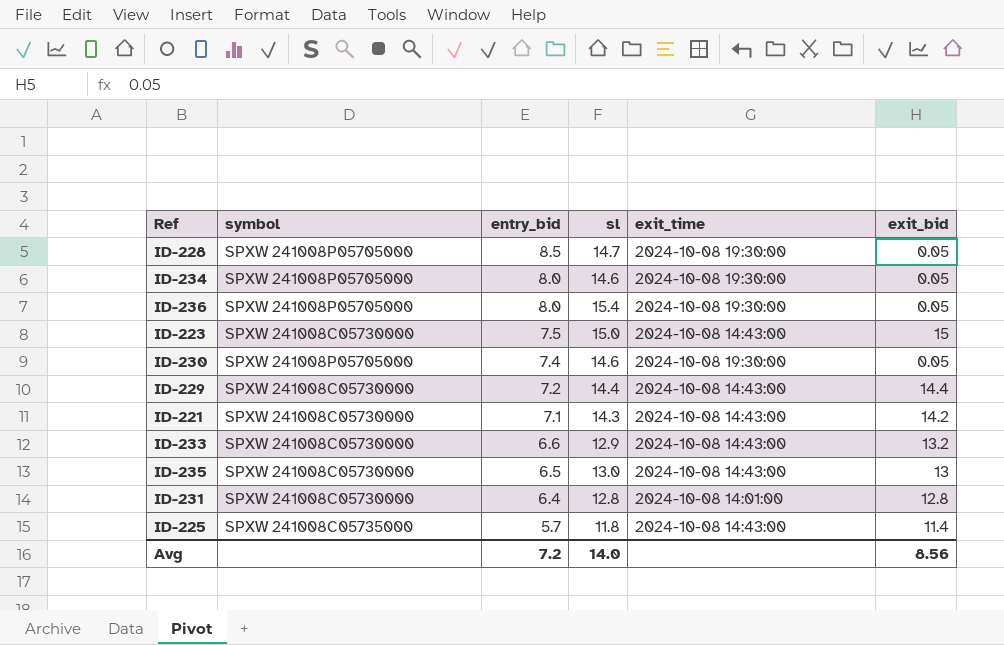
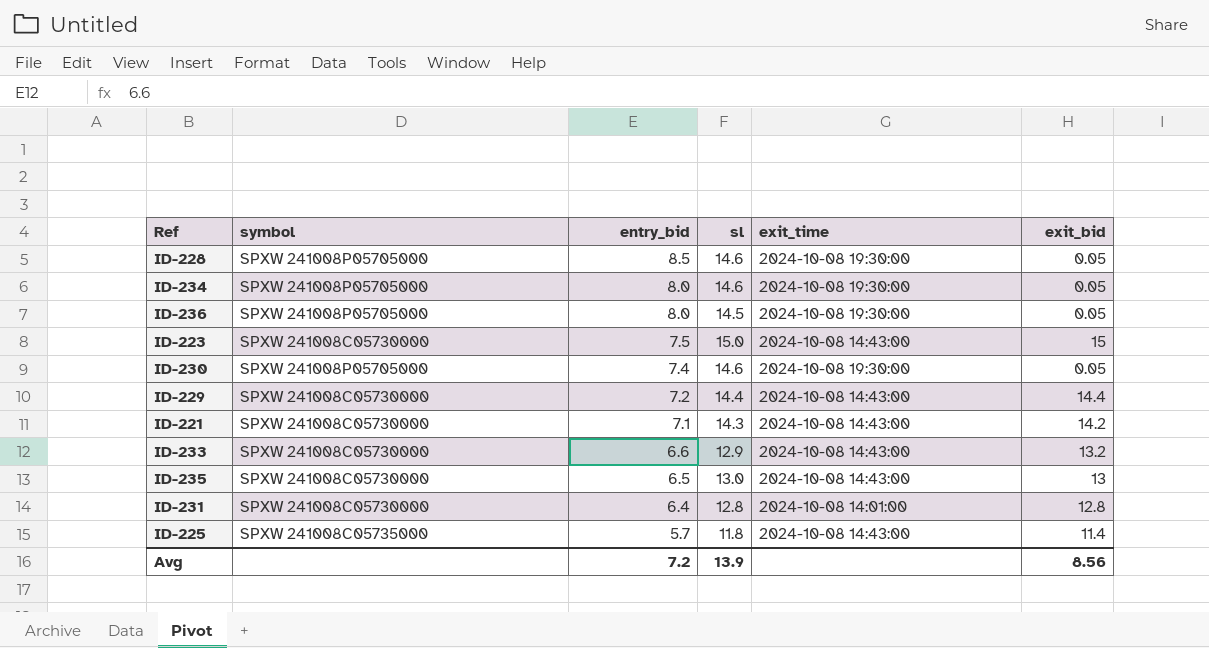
ID-228 | sl: 14.7 -> 14.6
ID-236 | sl: 15.4 -> 14.5
Avg | sl: 14.0 -> 13.9

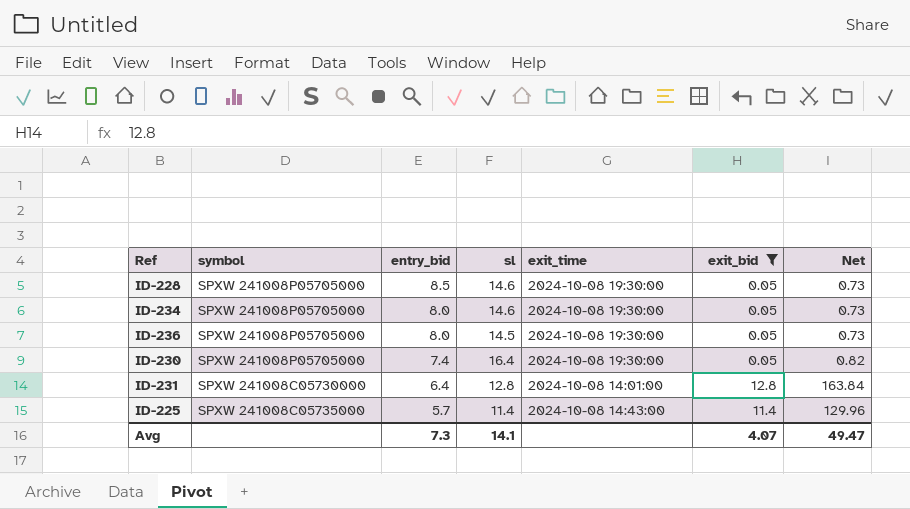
filter: none -> exit_bid <= 12.8
column Net | formula: none -> [sl] * [exit_bid]
ID-230 | sl: 14.6 -> 16.4
ID-225 | sl: 11.8 -> 11.4
Avg | entry_bid: 7.2 -> 7.3
Avg | sl: 13.9 -> 14.1
Avg | exit_bid: 8.56 -> 4.07

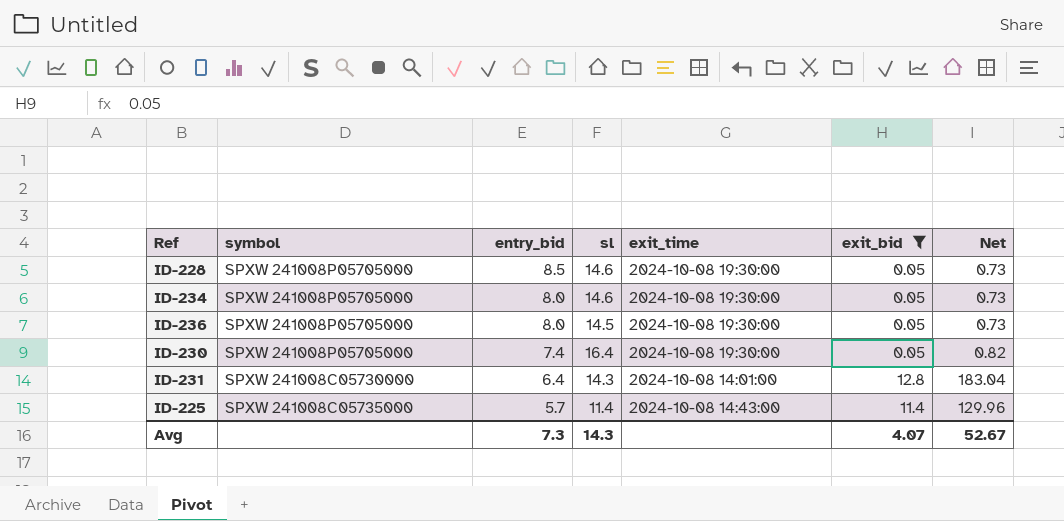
ID-231 | sl: 12.8 -> 14.3
ID-231 | Net: 163.84 -> 183.04
Avg | sl: 14.1 -> 14.3
Avg | Net: 49.47 -> 52.67

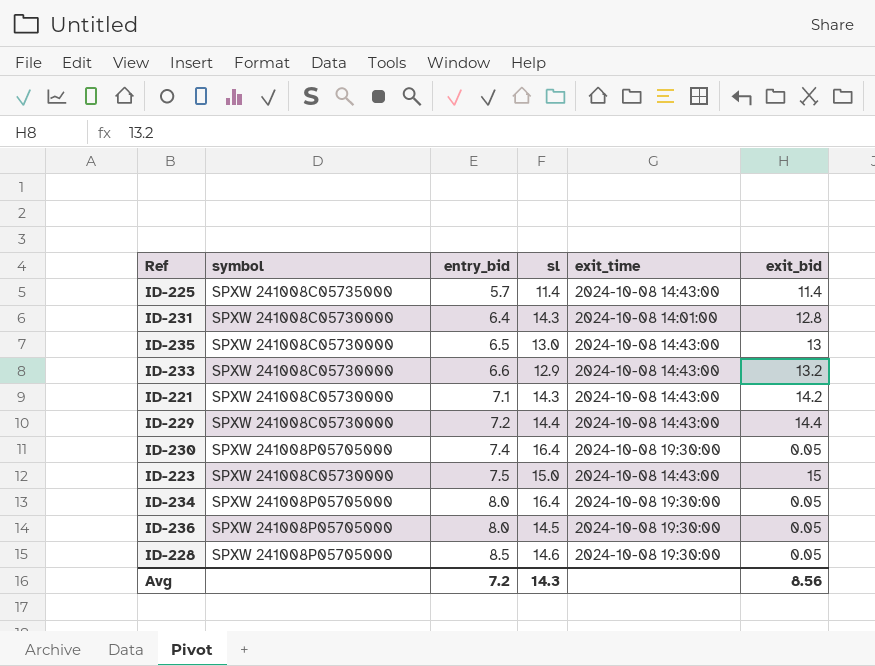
filter: exit_bid <= 12.8 -> none
row order: entry_bid descending -> entry_bid ascending
column Net | formula: [sl] * [exit_bid] -> none
ID-234 | sl: 14.6 -> 16.4
Avg | entry_bid: 7.3 -> 7.2
Avg | exit_bid: 4.07 -> 8.56

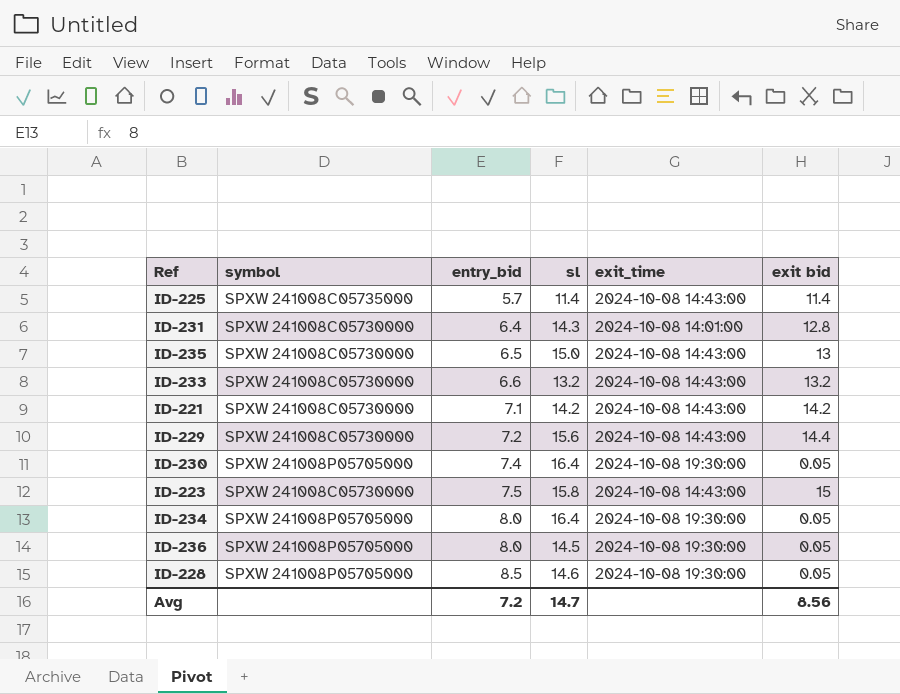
column name: exit_bid -> exit bid
ID-235 | sl: 13.0 -> 15.0
ID-233 | sl: 12.9 -> 13.2
ID-221 | sl: 14.3 -> 14.2
ID-229 | sl: 14.4 -> 15.6
ID-223 | sl: 15.0 -> 15.8
Avg | sl: 14.3 -> 14.7

